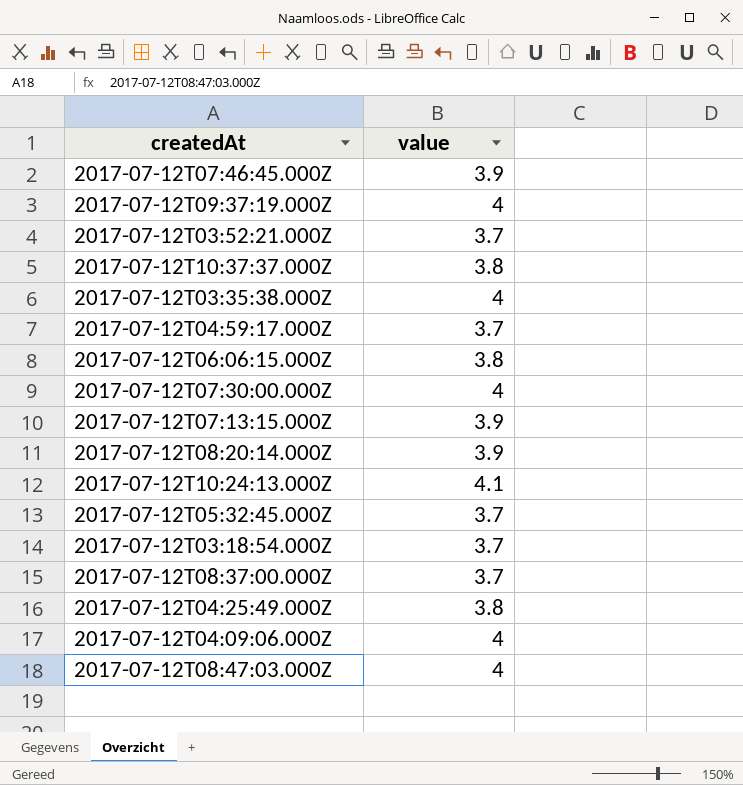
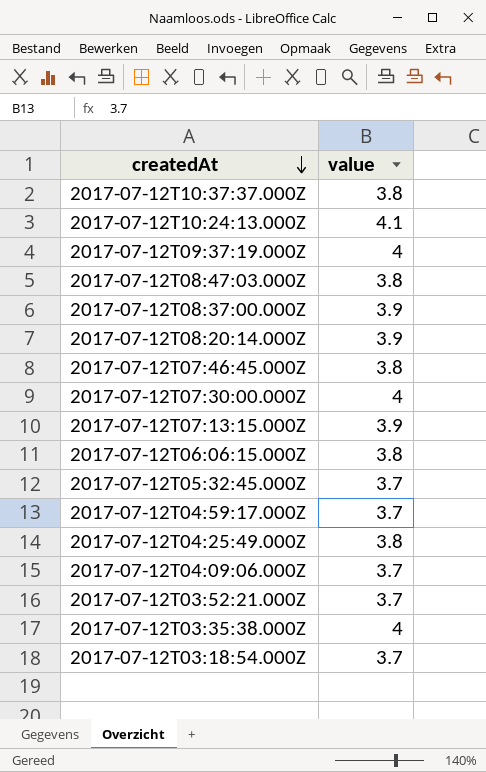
row order: none -> createdAt descending
2017-07-12T08:47:03.000Z | value: 4 -> 3.8
2017-07-12T08:37:00.000Z | value: 3.7 -> 3.9
2017-07-12T07:46:45.000Z | value: 3.9 -> 3.8
2017-07-12T04:09:06.000Z | value: 4 -> 3.7

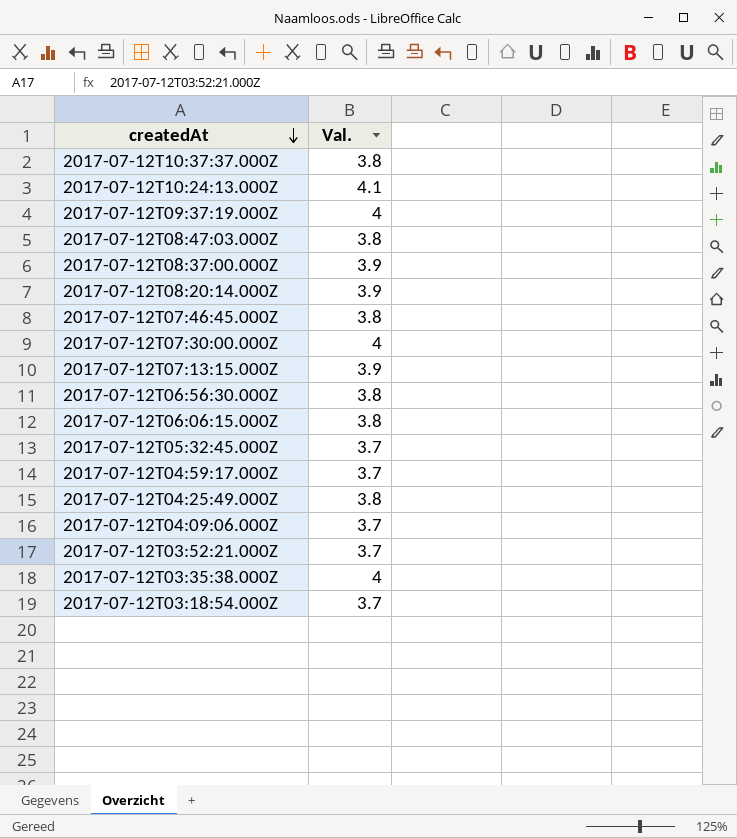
column name: value -> Val.
row 2017-07-12T06:56:30.000Z: none -> 3.8

